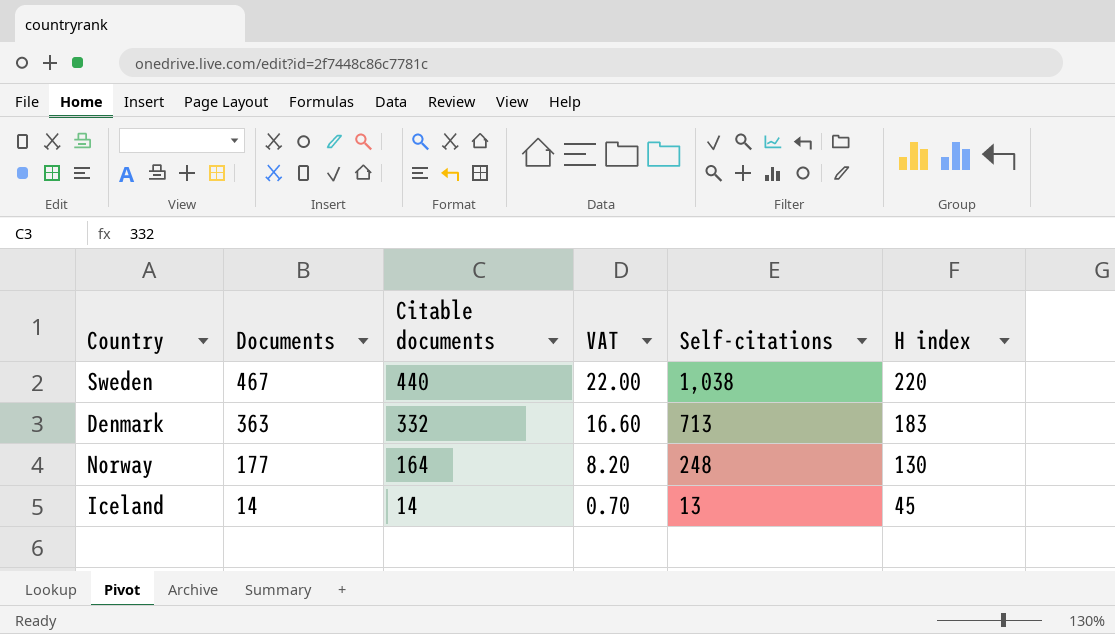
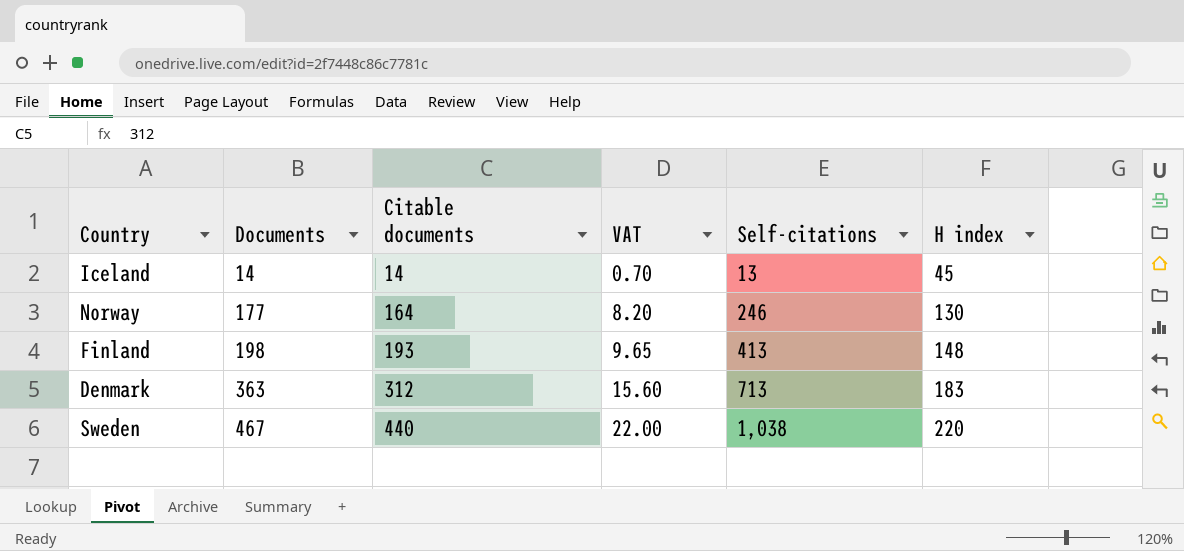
row order: Documents descending -> Documents ascending
Norway | Self-citations: 248 -> 246
row Finland: none -> 198 | 193 | 9.65 | 413 | 148
Denmark | Citable documents: 332 -> 312
Denmark | VAT: 16.60 -> 15.60

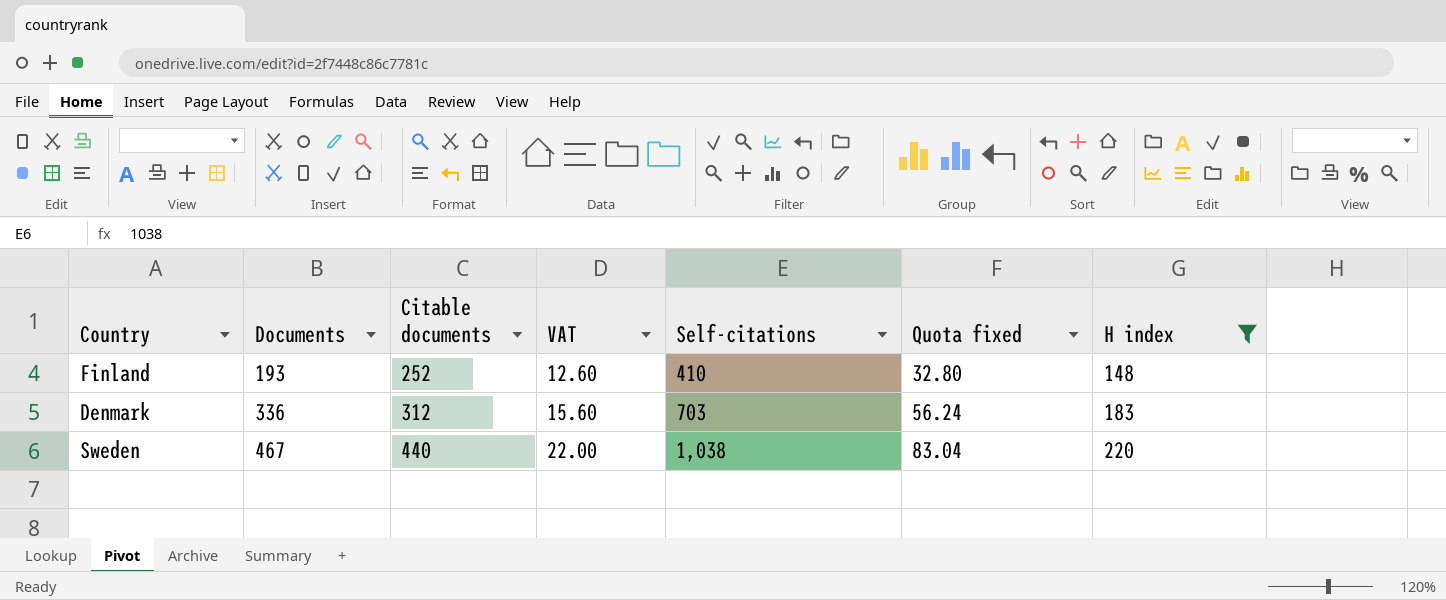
filter: none -> H index >= 148
column Quota fixed | formula: none -> [Self-citations] * 0.08
Finland | Documents: 198 -> 193
Finland | Citable documents: 193 -> 252
Finland | VAT: 9.65 -> 12.60
Finland | Self-citations: 413 -> 410
Denmark | Documents: 363 -> 336
Denmark | Self-citations: 713 -> 703

